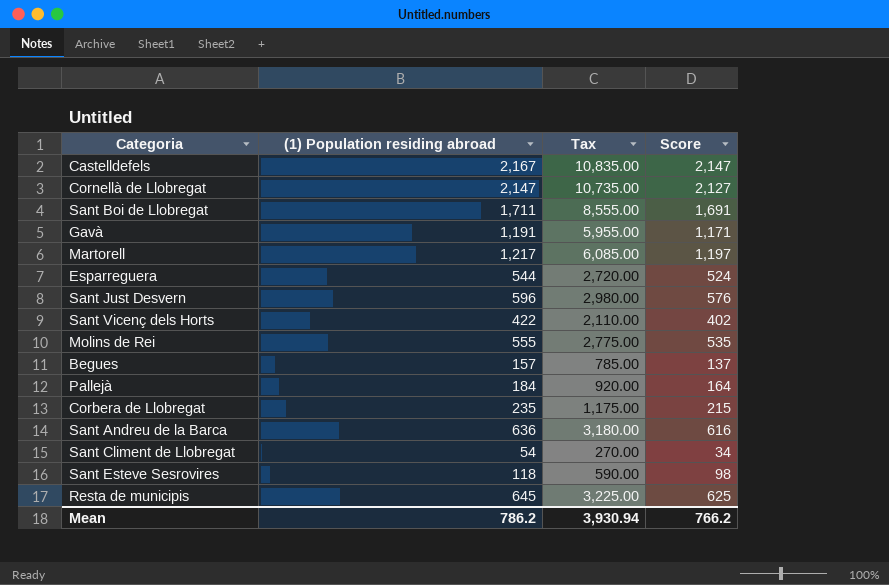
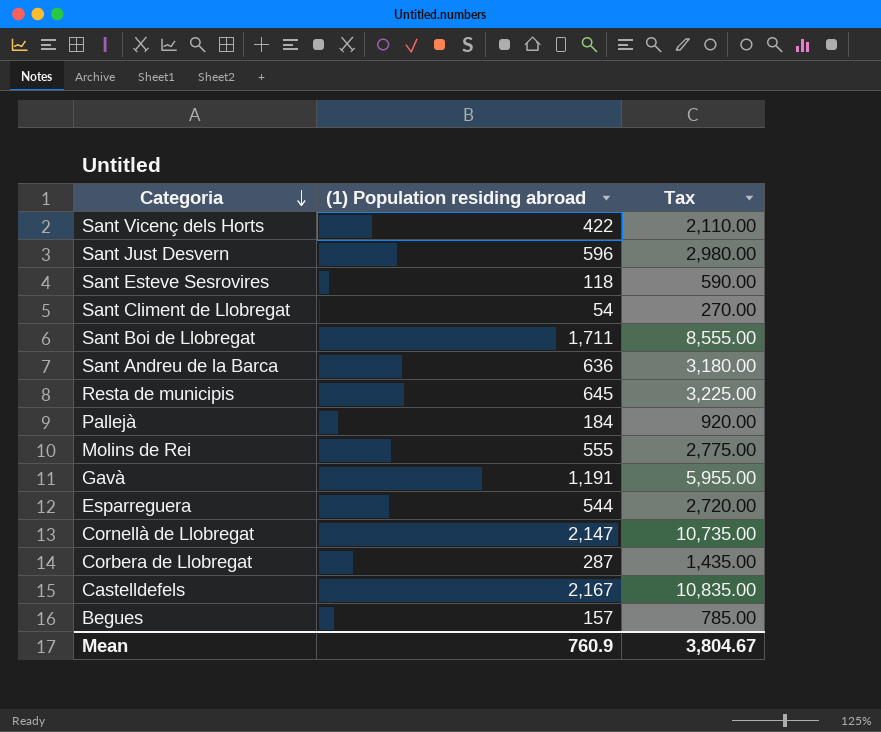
row order: none -> Categoria descending
column Score | formula: [(1) Population residing abroad] - 20 -> none
row Martorell: 1,217 | 6,085.00 | 1,197 -> none
Corbera de Llobregat | (1) Population residing abroad: 235 -> 287
Corbera de Llobregat | Tax: 1,175.00 -> 1,435.00
Mean | (1) Population residing abroad: 786.2 -> 760.9
Mean | Tax: 3,930.94 -> 3,804.67

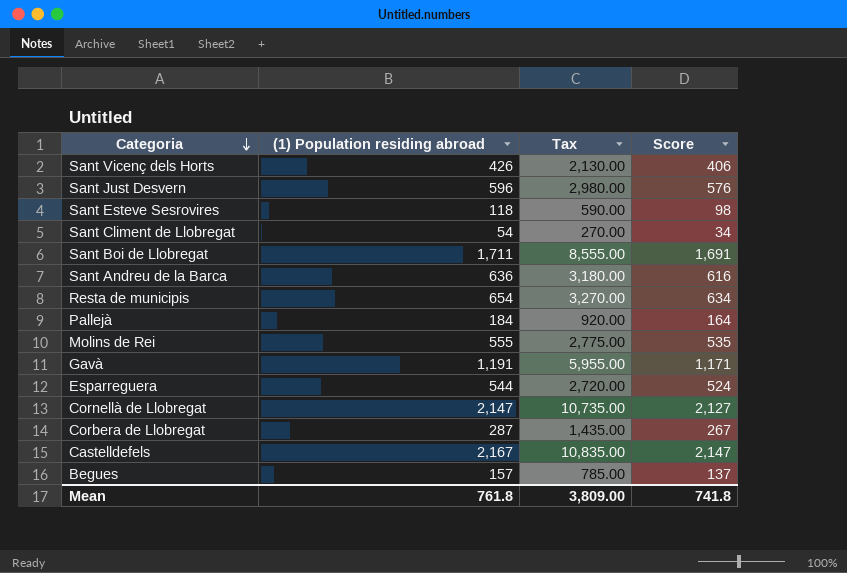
column Score | formula: none -> [(1) Population residing abroad] - 20
Sant Vicenç dels Horts | (1) Population residing abroad: 422 -> 426
Sant Vicenç dels Horts | Tax: 2,110.00 -> 2,130.00
Resta de municipis | (1) Population residing abroad: 645 -> 654
Resta de municipis | Tax: 3,225.00 -> 3,270.00
Mean | (1) Population residing abroad: 760.9 -> 761.8
Mean | Tax: 3,804.67 -> 3,809.00

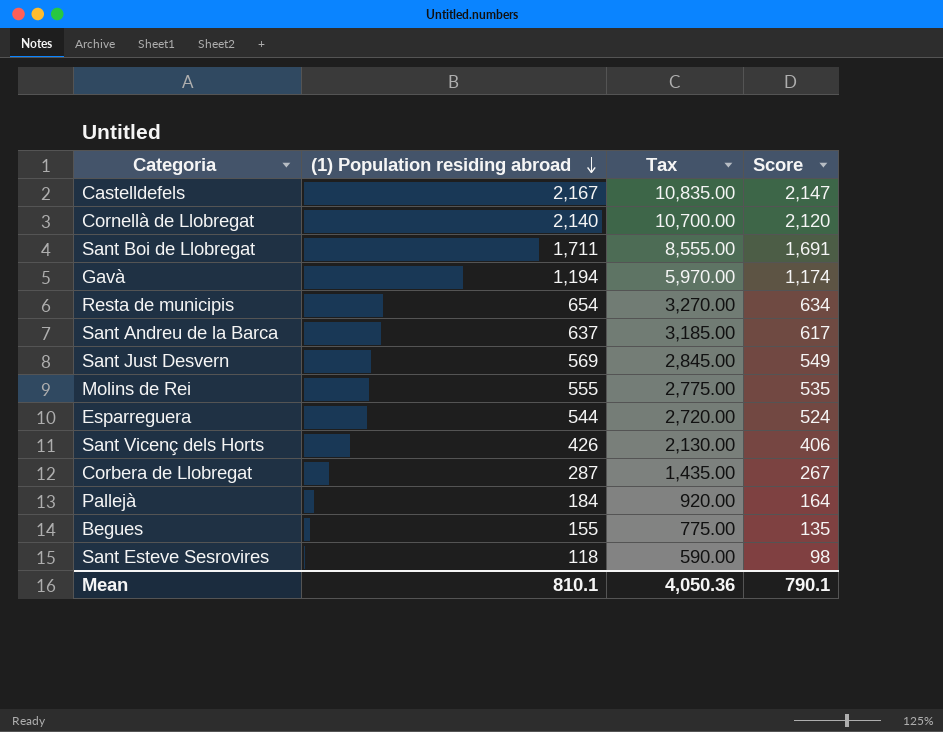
row order: Categoria descending -> (1) Population residing abroad descending
row Sant Climent de Llobregat: 54 | 270.00 | 34 -> none
Cornellà de Llobregat | (1) Population residing abroad: 2,147 -> 2,140
Cornellà de Llobregat | Tax: 10,735.00 -> 10,700.00
Cornellà de Llobregat | Score: 2,127 -> 2,120
Gavà | (1) Population residing abroad: 1,191 -> 1,194
Gavà | Tax: 5,955.00 -> 5,970.00
Gavà | Score: 1,171 -> 1,174
Sant Andreu de la Barca | (1) Population residing abroad: 636 -> 637
Sant Andreu de la Barca | Tax: 3,180.00 -> 3,185.00
Sant Andreu de la Barca | Score: 616 -> 617
Sant Just Desvern | (1) Population residing abroad: 596 -> 569
Sant Just Desvern | Tax: 2,980.00 -> 2,845.00
Sant Just Desvern | Score: 576 -> 549
Begues | (1) Population residing abroad: 157 -> 155
Begues | Tax: 785.00 -> 775.00
Begues | Score: 137 -> 135
Mean | (1) Population residing abroad: 761.8 -> 810.1
Mean | Tax: 3,809.00 -> 4,050.36
Mean | Score: 741.8 -> 790.1

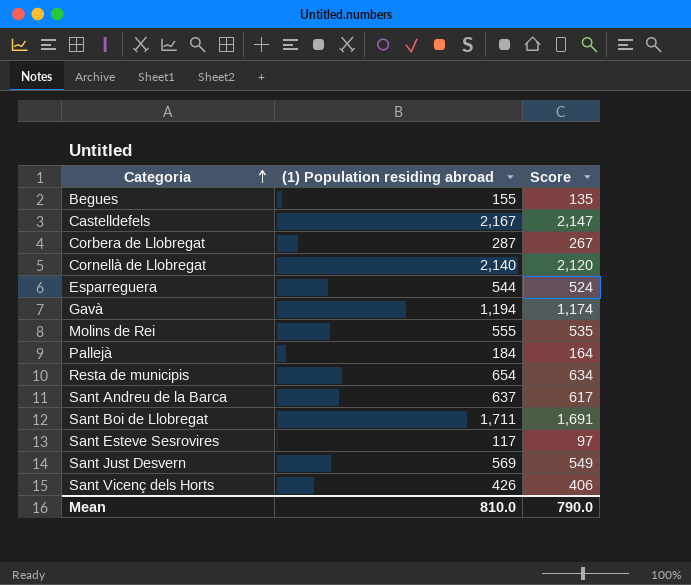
row order: (1) Population residing abroad descending -> Categoria ascending
column Tax | formula: [(1) Population residing abroad] * 5 -> none
Sant Esteve Sesrovires | (1) Population residing abroad: 118 -> 117
Sant Esteve Sesrovires | Score: 98 -> 97
Mean | (1) Population residing abroad: 810.1 -> 810.0
Mean | Score: 790.1 -> 790.0

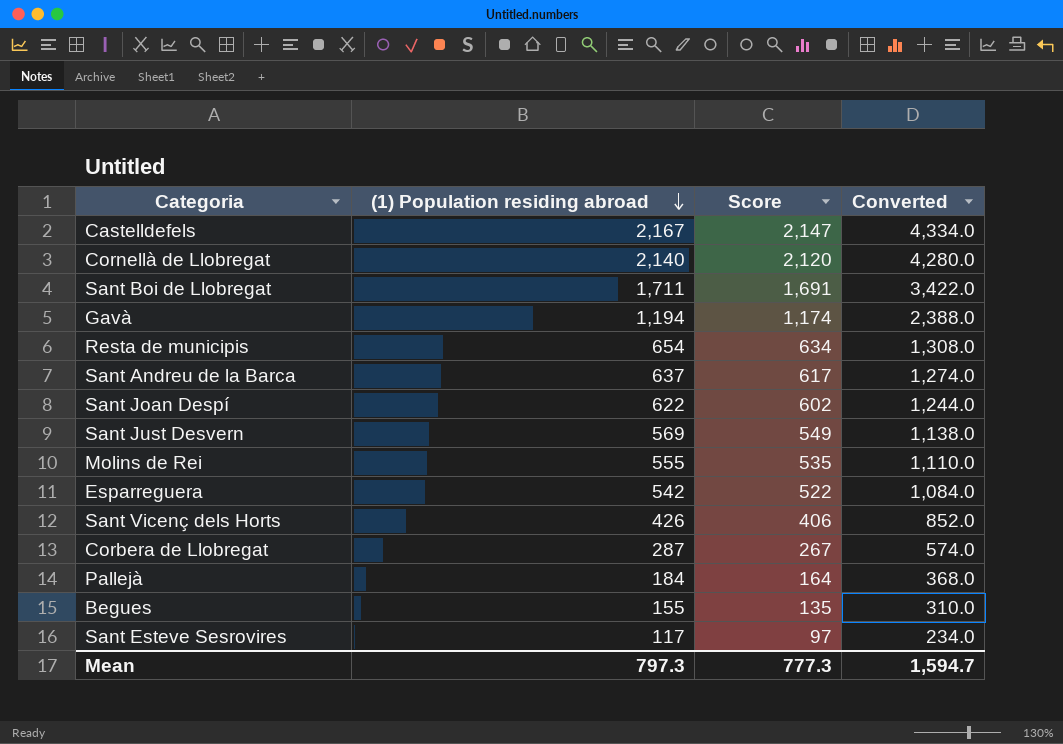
row order: Categoria ascending -> (1) Population residing abroad descending
column Converted | formula: none -> [(1) Population residing abroad] * 2
row Sant Joan Despí: none -> 622 | 602 | 1,244.0
Esparreguera | (1) Population residing abroad: 544 -> 542
Esparreguera | Score: 524 -> 522
Mean | (1) Population residing abroad: 810.0 -> 797.3
Mean | Score: 790.0 -> 777.3

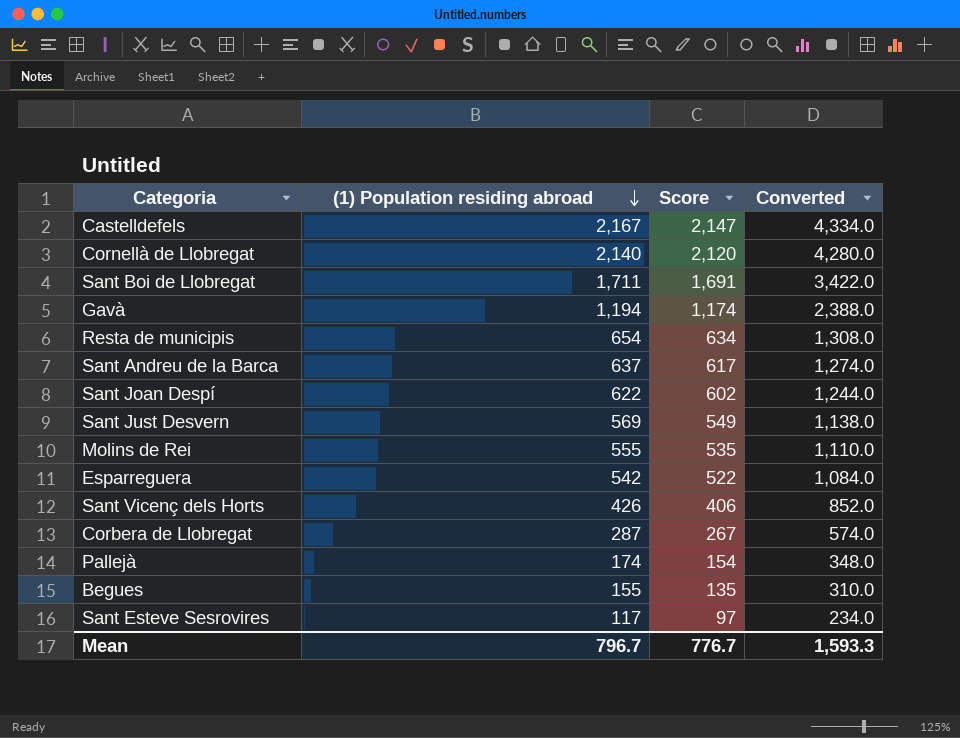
Pallejà | (1) Population residing abroad: 184 -> 174
Pallejà | Score: 164 -> 154
Pallejà | Converted: 368.0 -> 348.0
Mean | (1) Population residing abroad: 797.3 -> 796.7
Mean | Score: 777.3 -> 776.7
Mean | Converted: 1,594.7 -> 1,593.3

